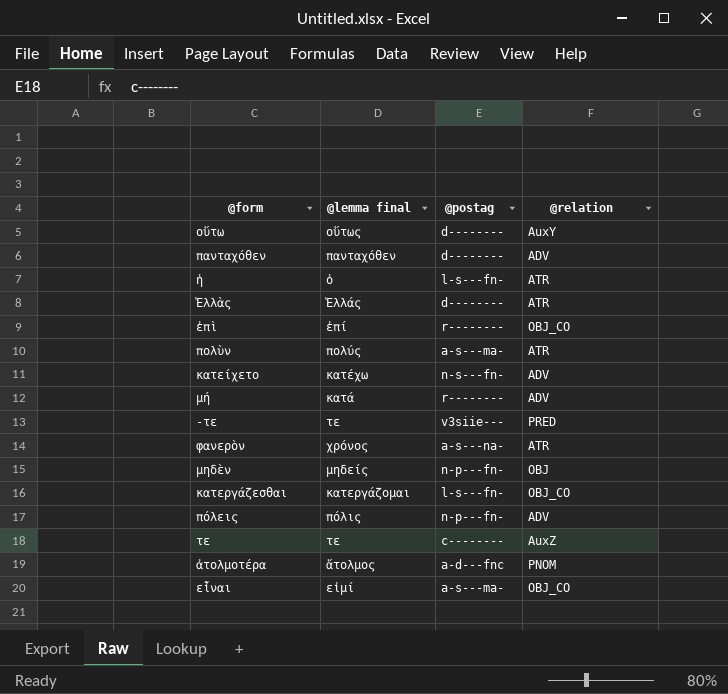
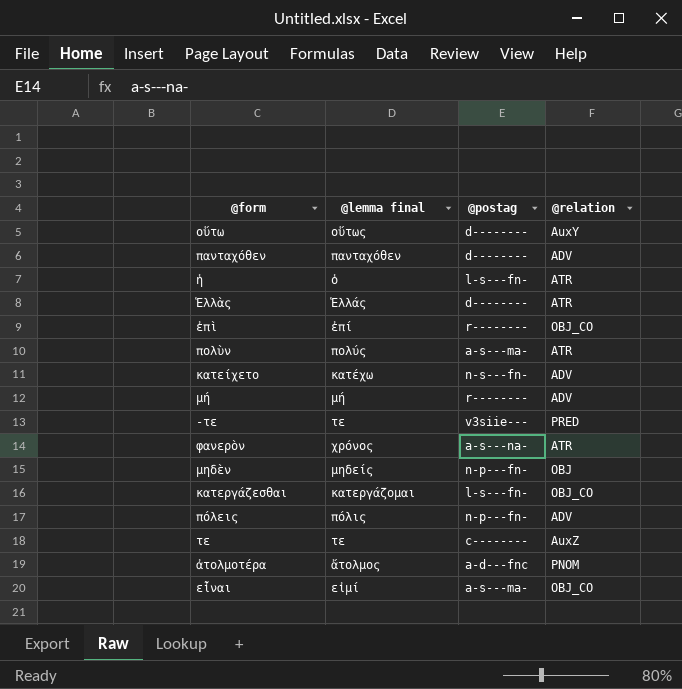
μή | @lemma final: κατά -> μή

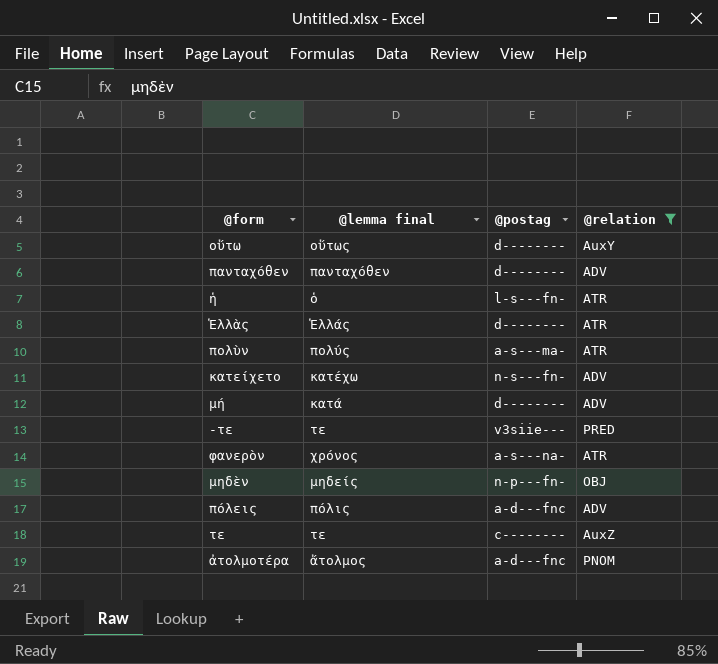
filter: none -> @relation != OBJ_CO
μή | @lemma final: μή -> κατά
μή | @postag: r-------- -> d--------
πόλεις | @postag: n-p---fn- -> a-d---fnc

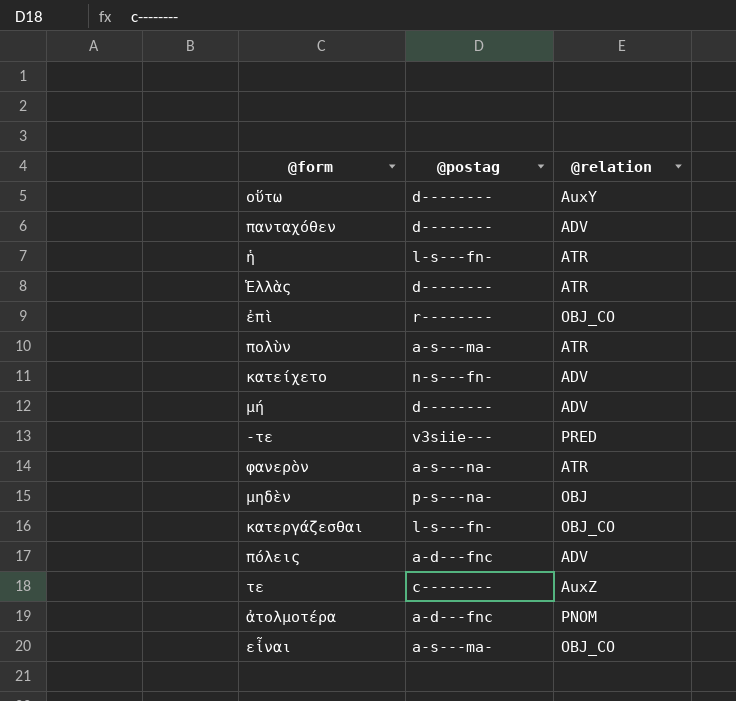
filter: @relation != OBJ_CO -> none
column @lemma final | position: 2 -> none
μηδὲν | @postag: n-p---fn- -> p-s---na-

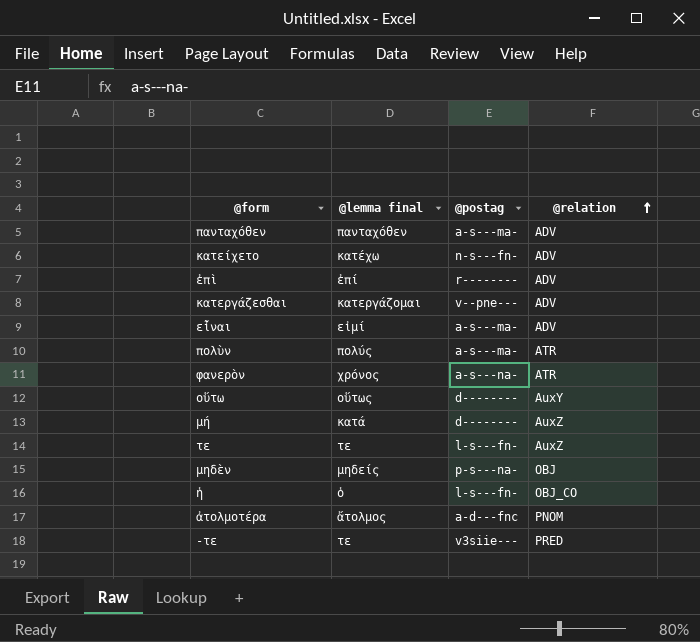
row order: none -> @relation ascending
column @lemma final | position: none -> 2
row Ἑλλὰς: d-------- | ATR -> none
row πόλεις: a-d---fnc | ADV -> none
πανταχόθεν | @postag: d-------- -> a-s---ma-
ἐπὶ | @relation: OBJ_CO -> ADV
κατεργάζεσθαι | @postag: l-s---fn- -> v--pne---
κατεργάζεσθαι | @relation: OBJ_CO -> ADV
εἶναι | @relation: OBJ_CO -> ADV
μή | @relation: ADV -> AuxZ
τε | @postag: c-------- -> l-s---fn-
ἡ | @relation: ATR -> OBJ_CO

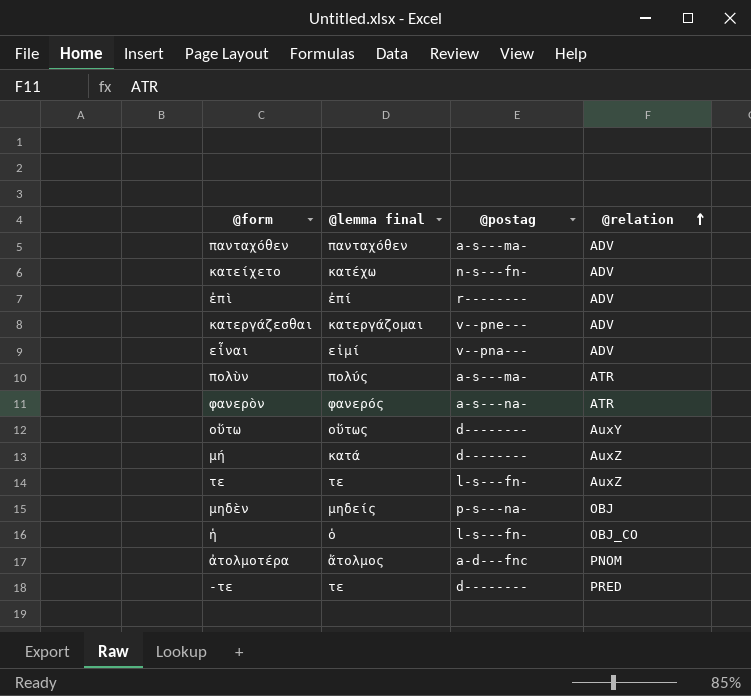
εἶναι | @postag: a-s---ma- -> v--pna---
φανερὸν | @lemma final: χρόνος -> φανερός
-τε | @postag: v3siie--- -> d--------

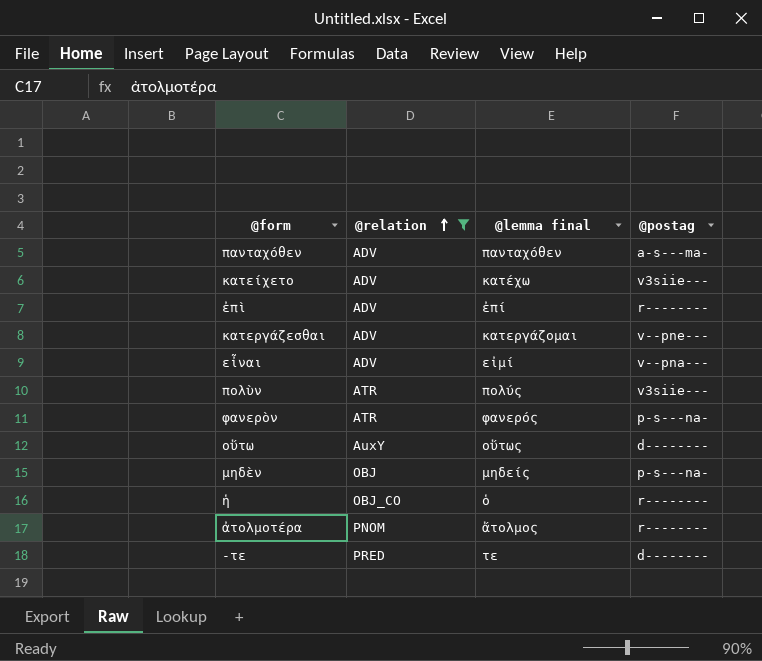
filter: none -> @relation != AuxZ
column @relation | position: 4 -> 2
κατείχετο | @postag: n-s---fn- -> v3siie---
πολὺν | @postag: a-s---ma- -> v3siie---
φανερὸν | @postag: a-s---na- -> p-s---na-
ἡ | @postag: l-s---fn- -> r--------
ἀτολμοτέρα | @postag: a-d---fnc -> r--------

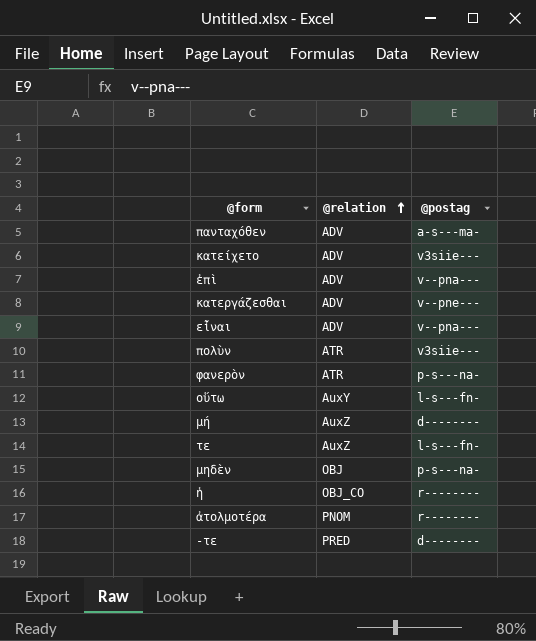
filter: @relation != AuxZ -> none
column @lemma final | position: 3 -> none
ἐπὶ | @postag: r-------- -> v--pna---
οὕτω | @postag: d-------- -> l-s---fn-

